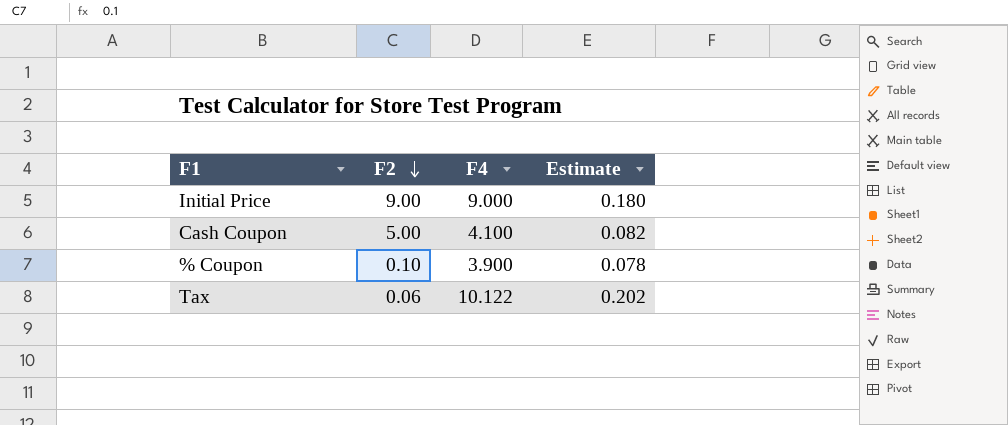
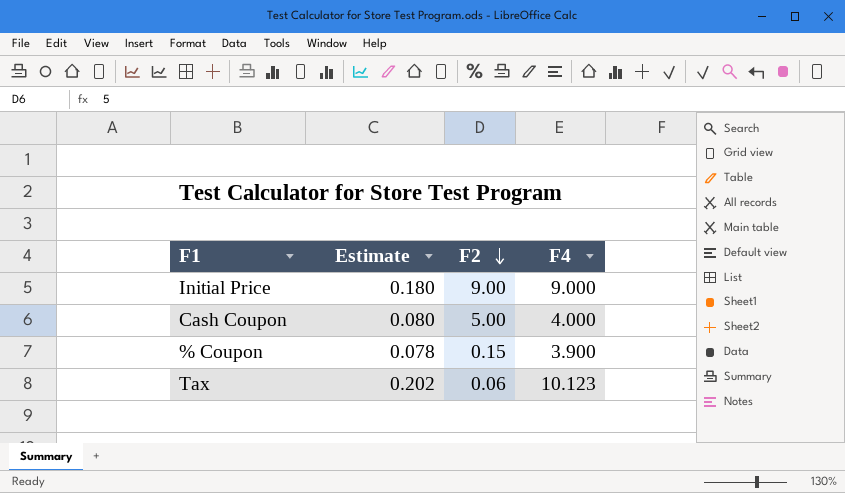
column Estimate | position: 4 -> 2
Cash Coupon | Estimate: 0.082 -> 0.080
Cash Coupon | F4: 4.100 -> 4.000
% Coupon | F2: 0.10 -> 0.15
Tax | F4: 10.122 -> 10.123

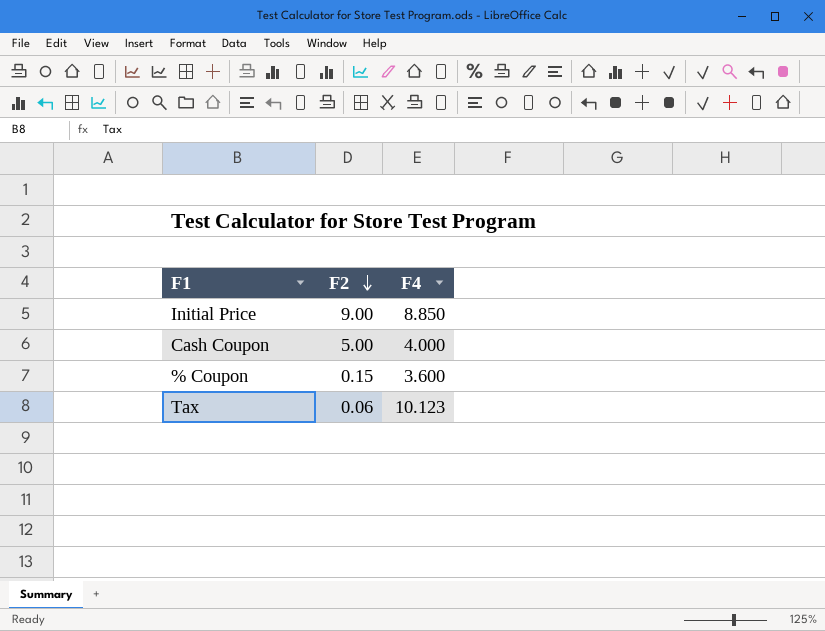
column Estimate | formula: [F4] * 0.02 -> none
Initial Price | F4: 9.000 -> 8.850
% Coupon | F4: 3.900 -> 3.600

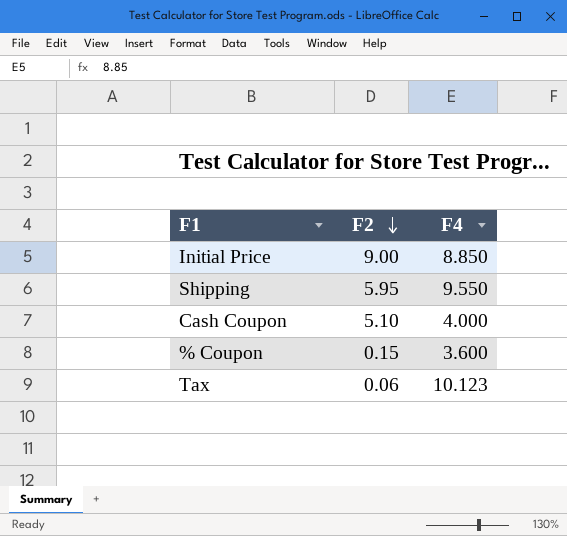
row Shipping: none -> 5.95 | 9.550
Cash Coupon | F2: 5.00 -> 5.10

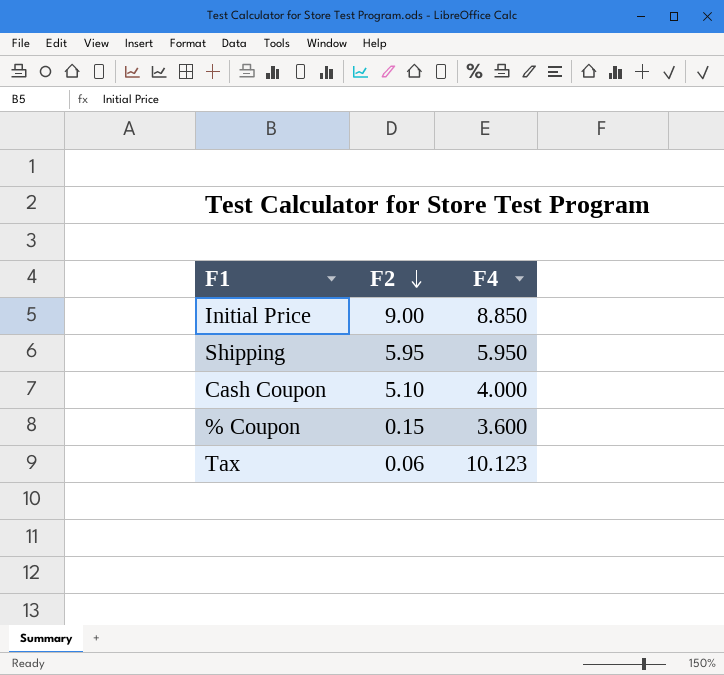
Shipping | F4: 9.550 -> 5.950

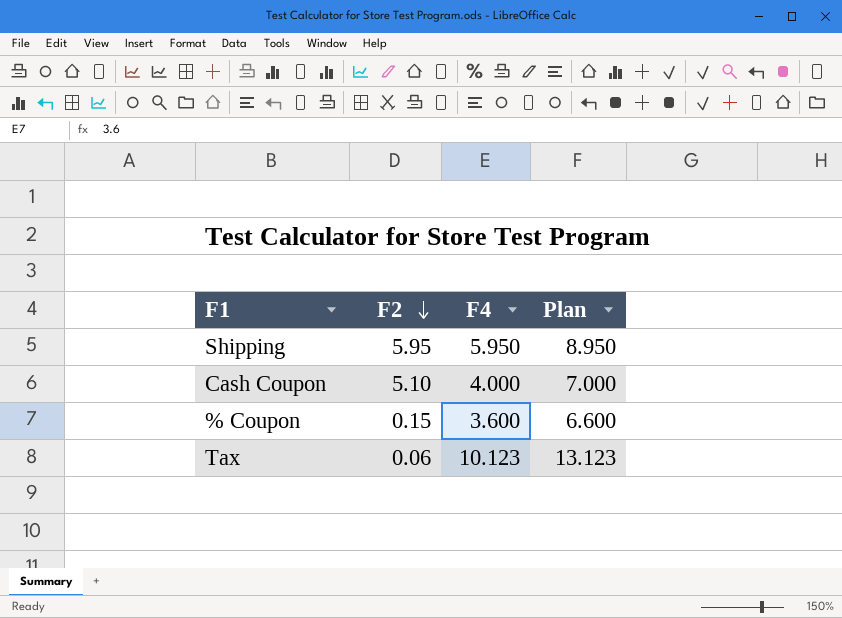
column Plan | formula: none -> [F4] + 3
row Initial Price: 9.00 | 8.850 -> none

